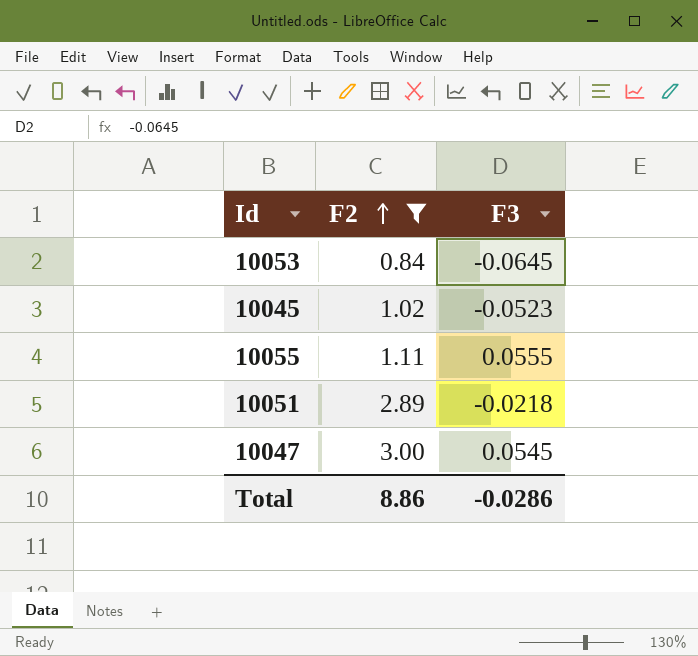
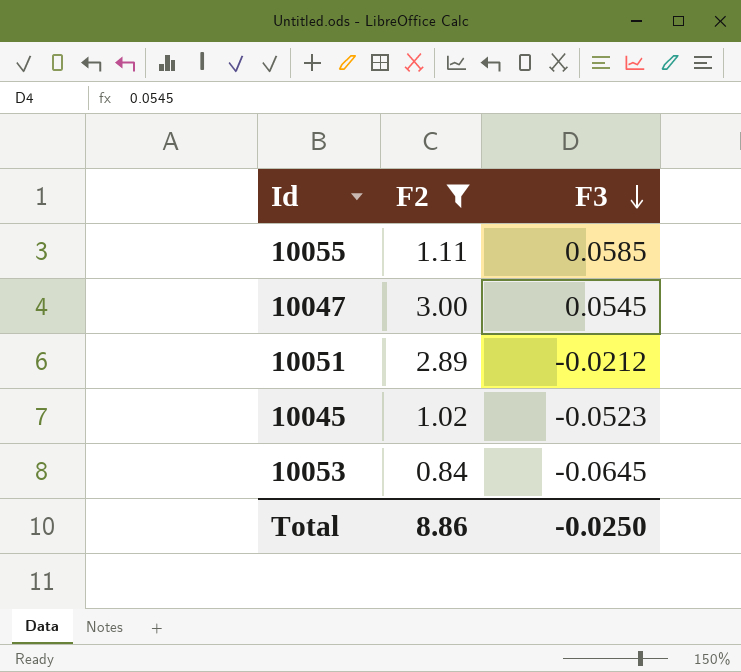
row order: F2 ascending -> F3 descending
10055 | F3: 0.0555 -> 0.0585
10051 | F3: -0.0218 -> -0.0212
Total | F3: -0.0286 -> -0.0250

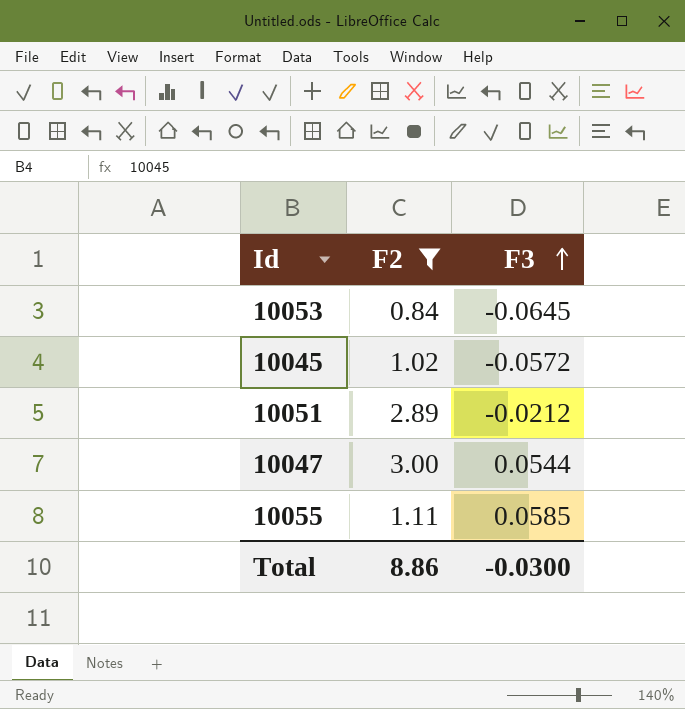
row order: F3 descending -> F3 ascending
10045 | F3: -0.0523 -> -0.0572
10047 | F3: 0.0545 -> 0.0544
Total | F3: -0.0250 -> -0.0300

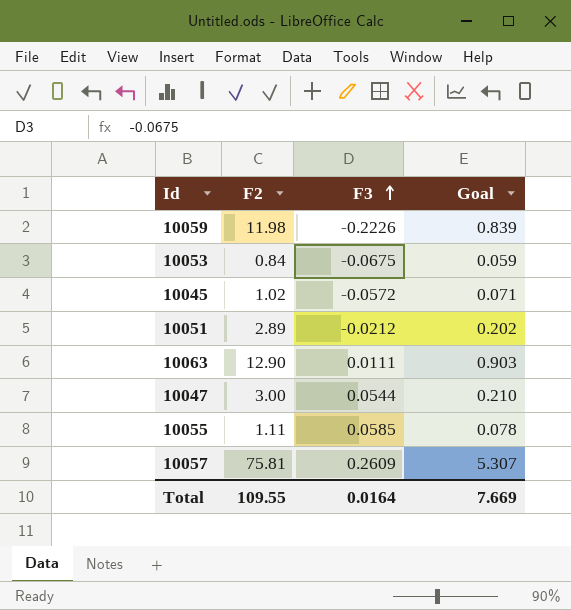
filter: F2 <= 3.00 -> none
column Goal | formula: none -> [F2] * 0.07
10053 | F3: -0.0645 -> -0.0675
Total | F2: 8.86 -> 109.55
Total | F3: -0.0300 -> 0.0164

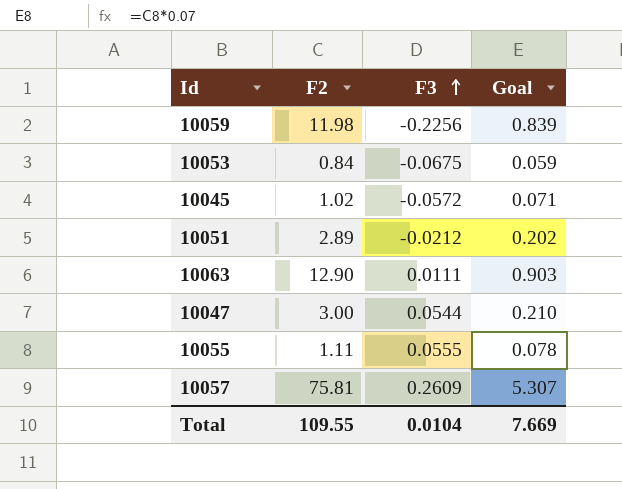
10059 | F3: -0.2226 -> -0.2256
10055 | F3: 0.0585 -> 0.0555
Total | F3: 0.0164 -> 0.0104

